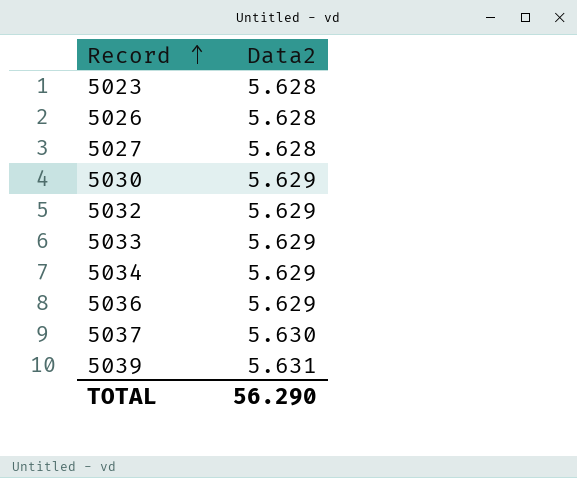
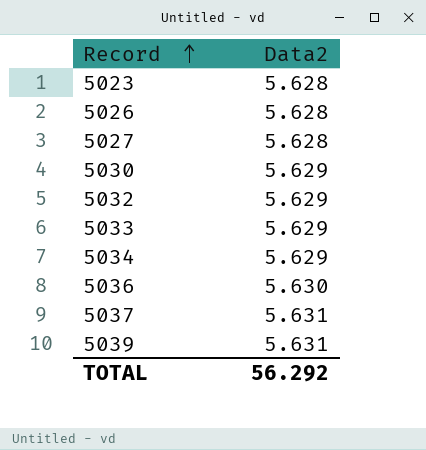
5036 | Data2: 5.629 -> 5.630
5037 | Data2: 5.630 -> 5.631
TOTAL | Data2: 56.290 -> 56.292

